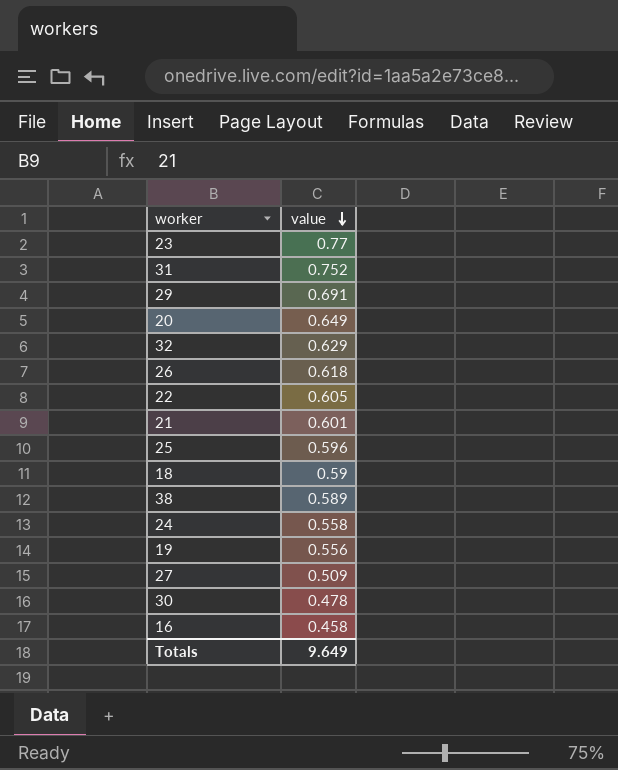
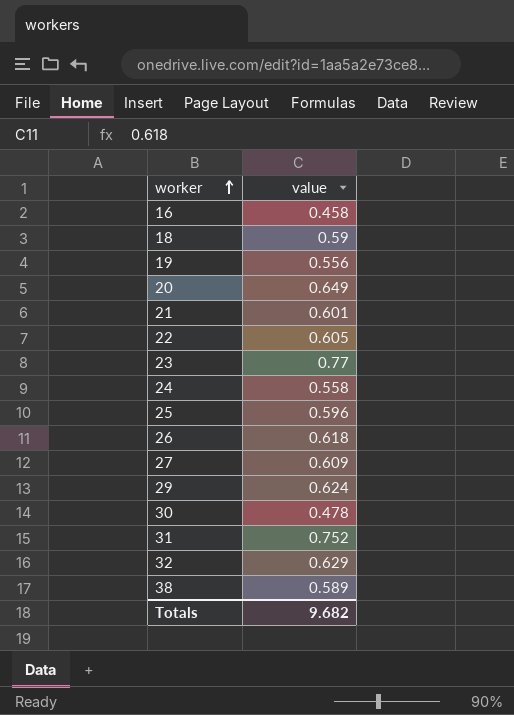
row order: value descending -> worker ascending
27 | value: 0.509 -> 0.609
29 | value: 0.691 -> 0.624
Totals | value: 9.649 -> 9.682

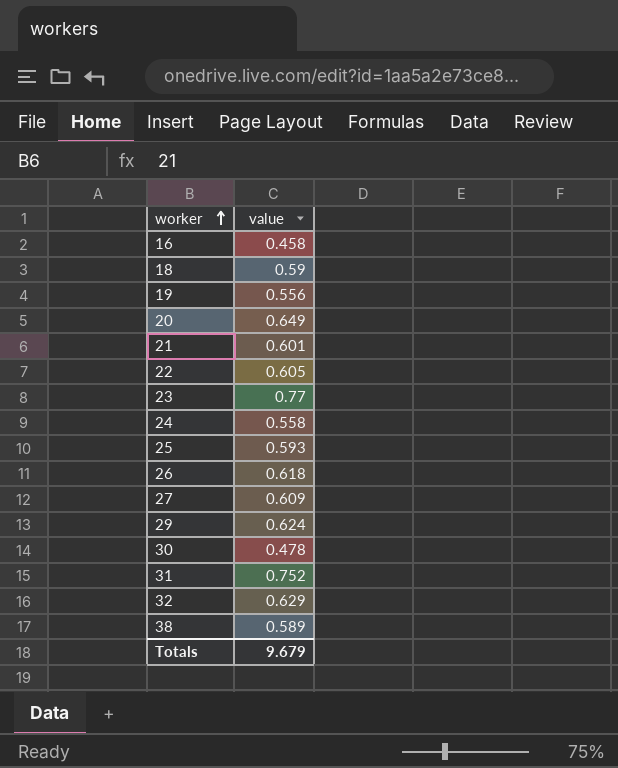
25 | value: 0.596 -> 0.593
Totals | value: 9.682 -> 9.679

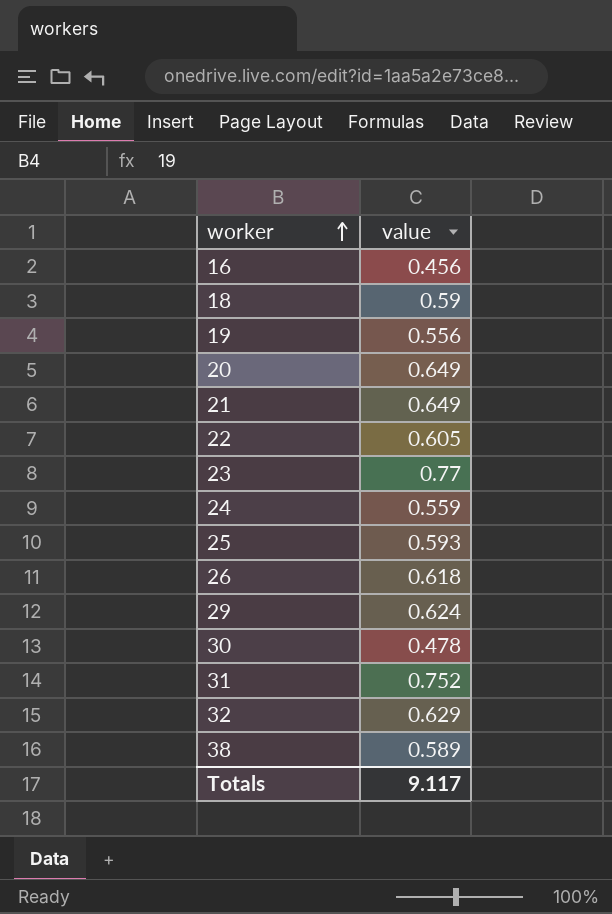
row 27: 0.609 -> none
16 | value: 0.458 -> 0.456
21 | value: 0.601 -> 0.649
24 | value: 0.558 -> 0.559
Totals | value: 9.679 -> 9.117

